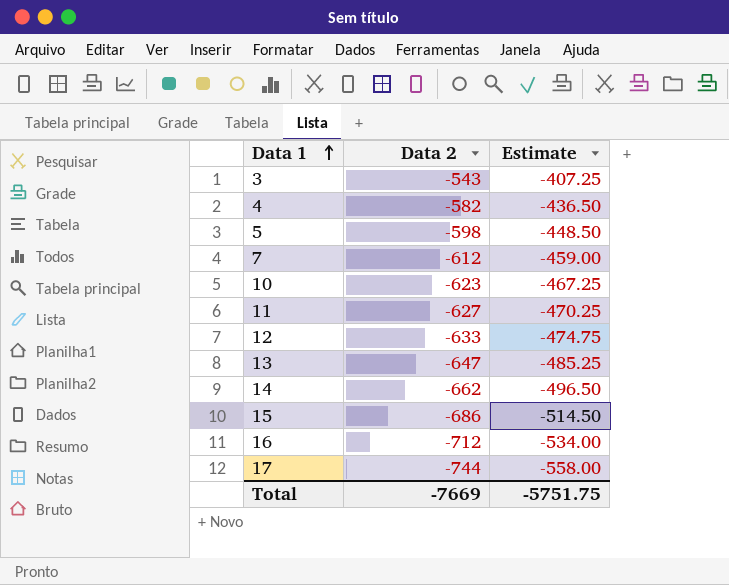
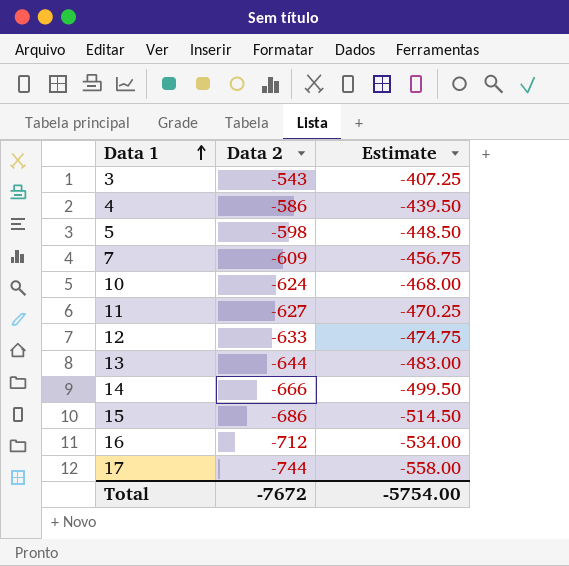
4 | Data 2: -582 -> -586
4 | Estimate: -436.50 -> -439.50
7 | Data 2: -612 -> -609
7 | Estimate: -459.00 -> -456.75
10 | Data 2: -623 -> -624
10 | Estimate: -467.25 -> -468.00
13 | Data 2: -647 -> -644
13 | Estimate: -485.25 -> -483.00
14 | Data 2: -662 -> -666
14 | Estimate: -496.50 -> -499.50
Total | Data 2: -7669 -> -7672
Total | Estimate: -5751.75 -> -5754.00

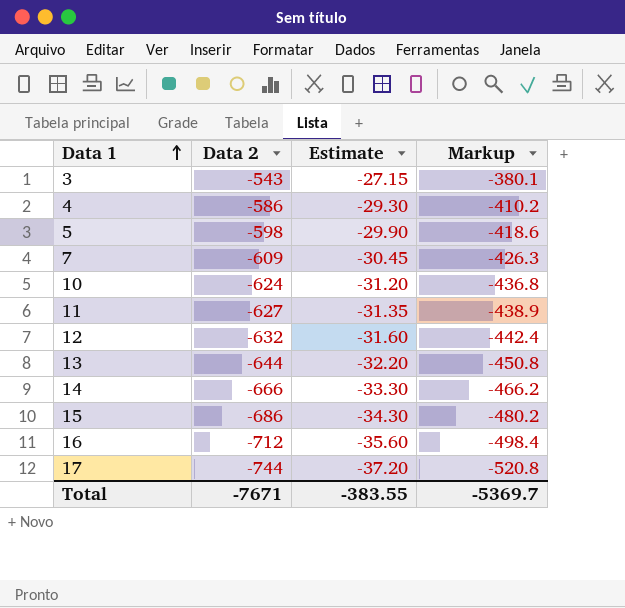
column Estimate | formula: [Data 2] * 0.75 -> [Data 2] * 0.05
column Markup | formula: none -> [Data 2] * 0.7
12 | Data 2: -633 -> -632
Total | Data 2: -7672 -> -7671
Total | Estimate: -5754.00 -> -383.55

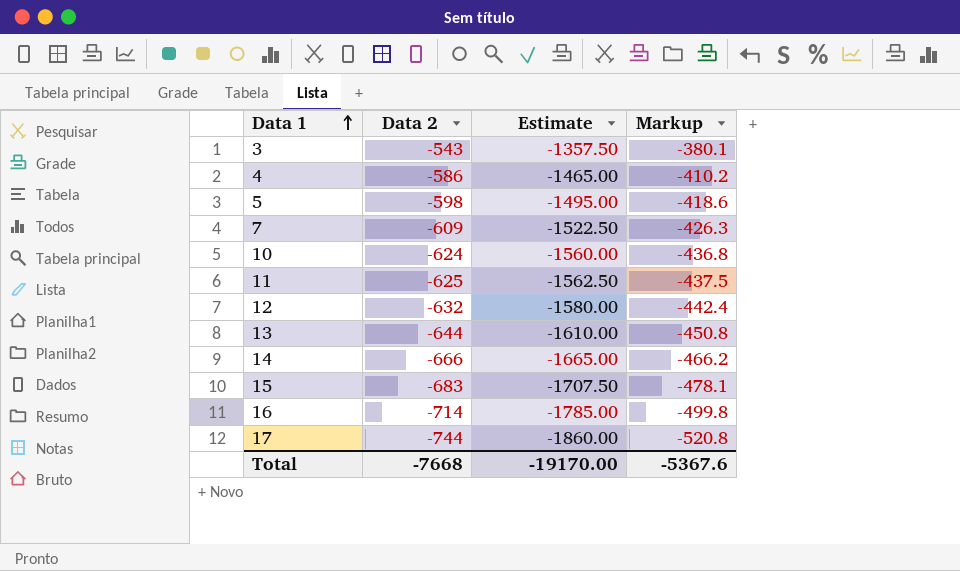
column Estimate | formula: [Data 2] * 0.05 -> [Data 2] * 2.5
11 | Data 2: -627 -> -625
11 | Markup: -438.9 -> -437.5
15 | Data 2: -686 -> -683
15 | Markup: -480.2 -> -478.1
16 | Data 2: -712 -> -714
16 | Markup: -498.4 -> -499.8
Total | Data 2: -7671 -> -7668
Total | Estimate: -383.55 -> -19170.00
Total | Markup: -5369.7 -> -5367.6

